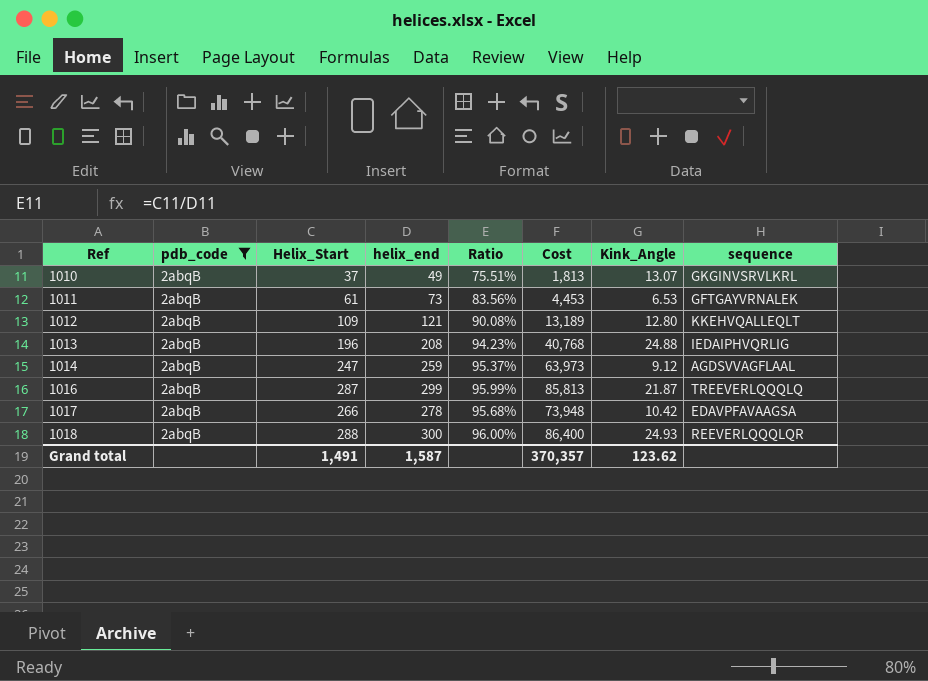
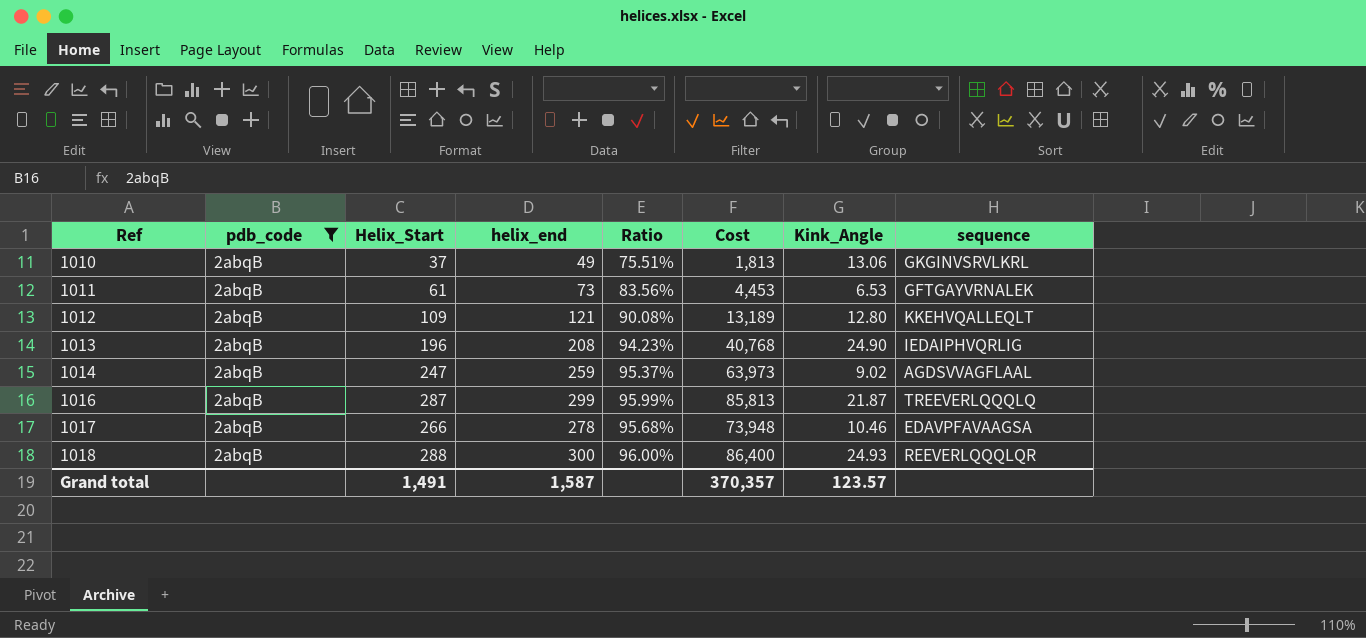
1010 | Kink_Angle: 13.07 -> 13.06
1013 | Kink_Angle: 24.88 -> 24.90
1014 | Kink_Angle: 9.12 -> 9.02
1017 | Kink_Angle: 10.42 -> 10.46
Grand total | Kink_Angle: 123.62 -> 123.57

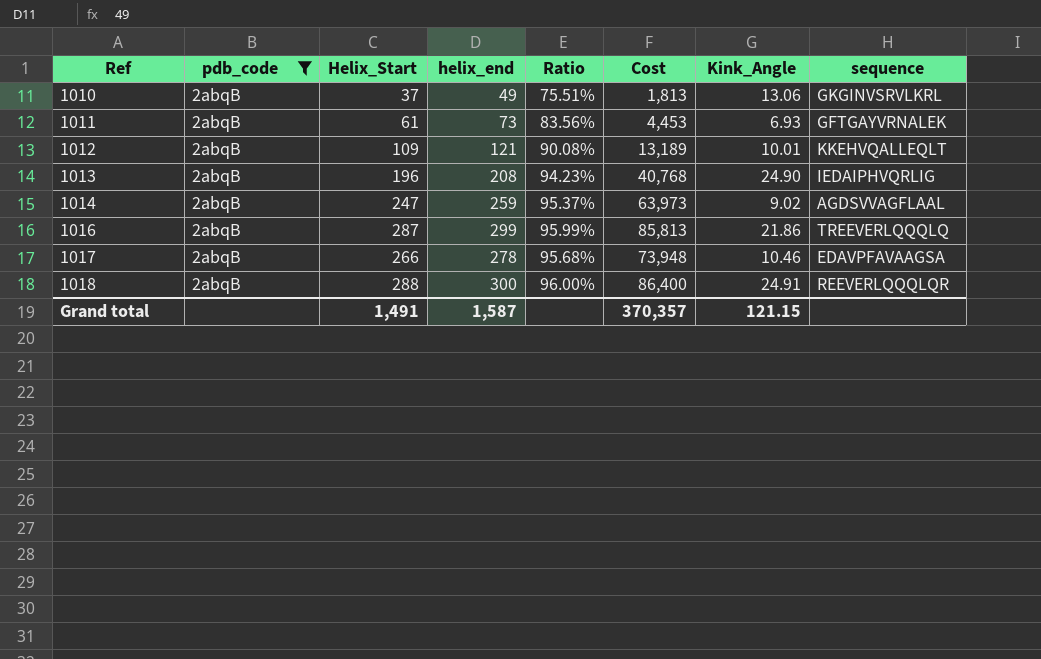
1011 | Kink_Angle: 6.53 -> 6.93
1012 | Kink_Angle: 12.80 -> 10.01
1016 | Kink_Angle: 21.87 -> 21.86
1018 | Kink_Angle: 24.93 -> 24.91
Grand total | Kink_Angle: 123.57 -> 121.15

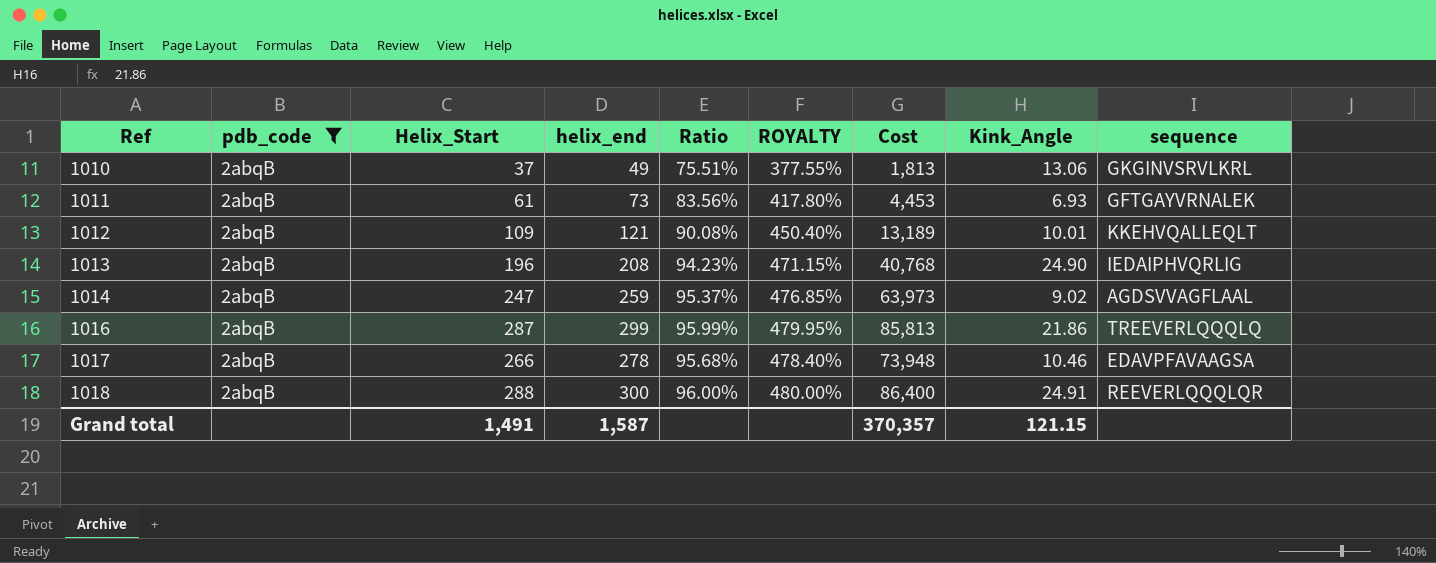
column ROYALTY | formula: none -> [Ratio] * 5

